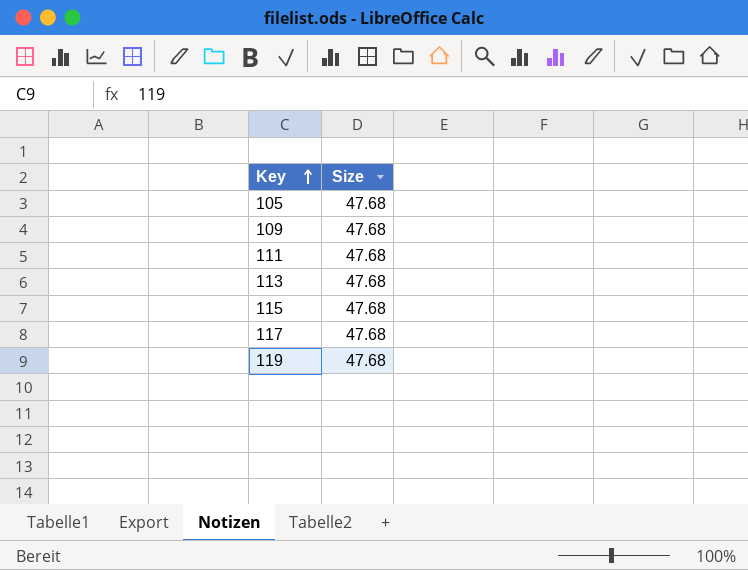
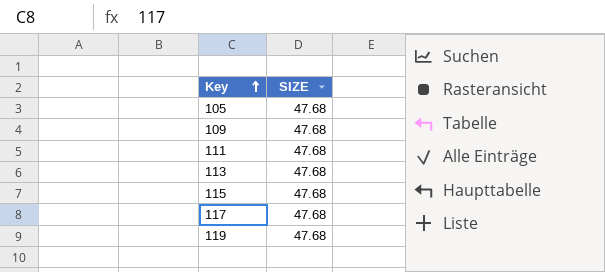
column name: Size -> SIZE

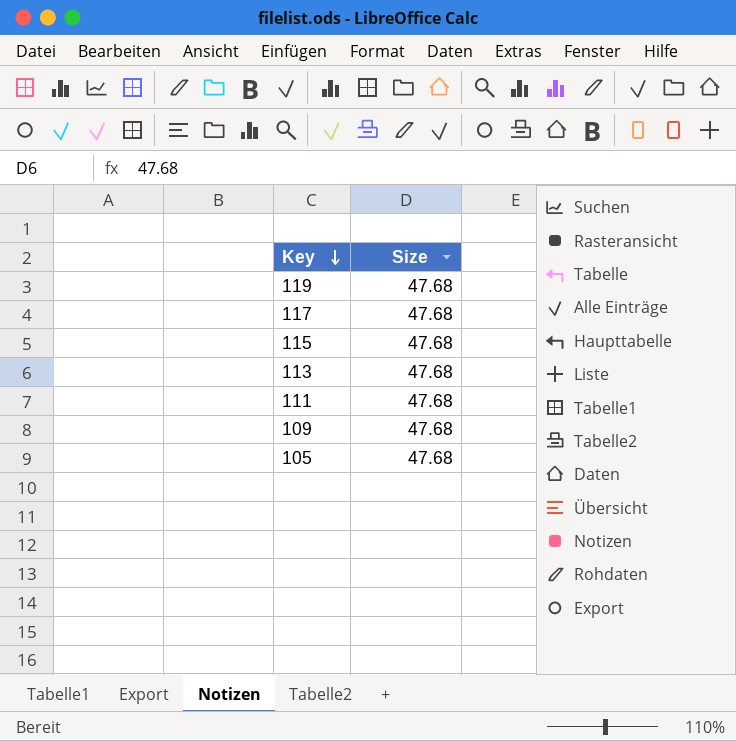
row order: Key ascending -> Key descending
column name: SIZE -> Size

